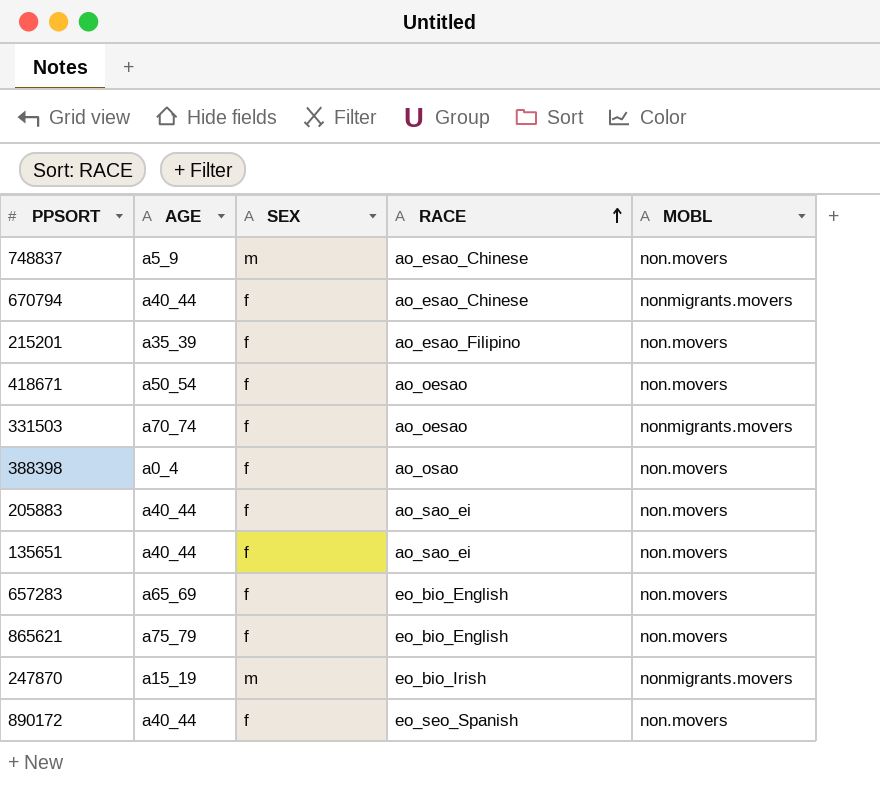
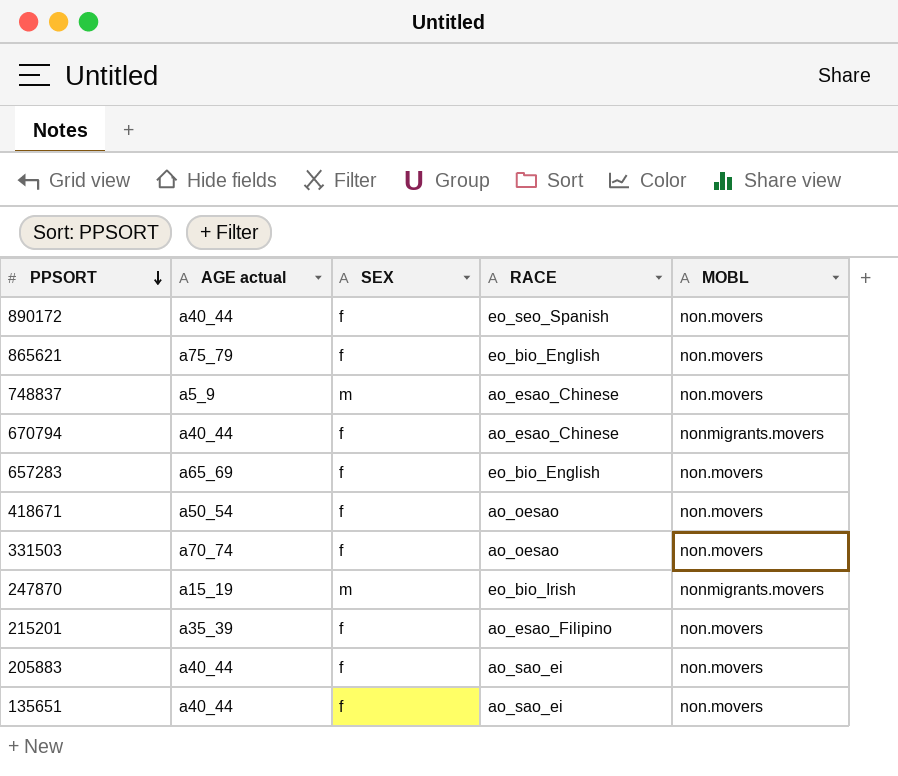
row order: RACE ascending -> PPSORT descending
column name: AGE -> AGE actual
row 388398: a0_4 | f | ao_osao | non.movers -> none
331503 | MOBL: nonmigrants.movers -> non.movers

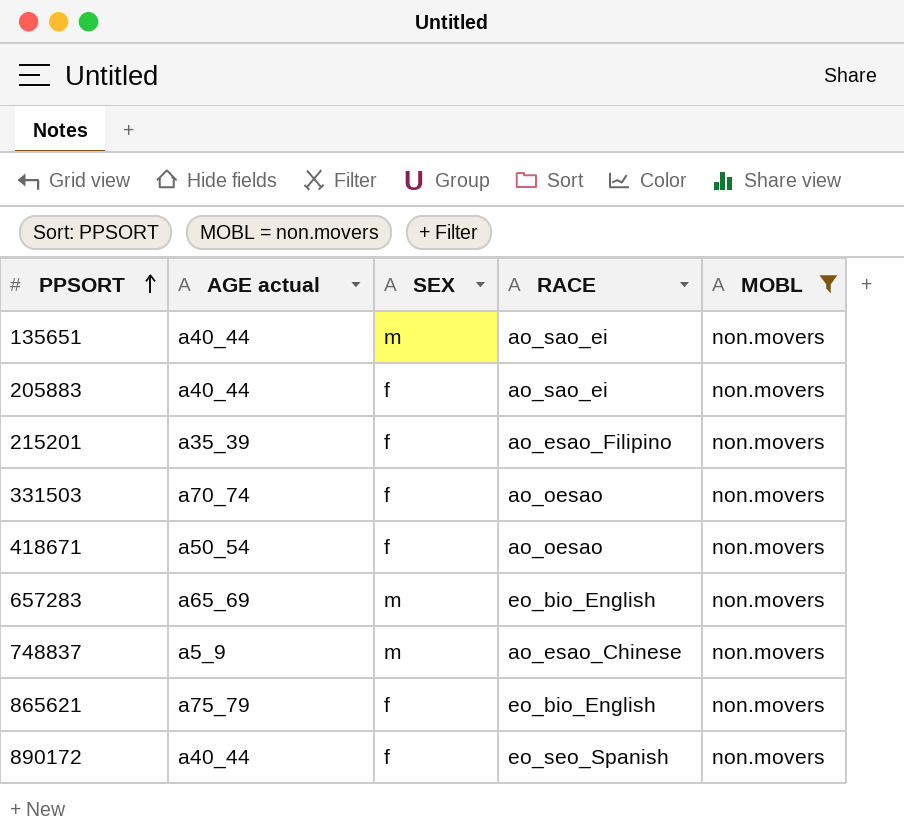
filter: none -> MOBL = non.movers
row order: PPSORT descending -> PPSORT ascending
135651 | SEX: f -> m
657283 | SEX: f -> m

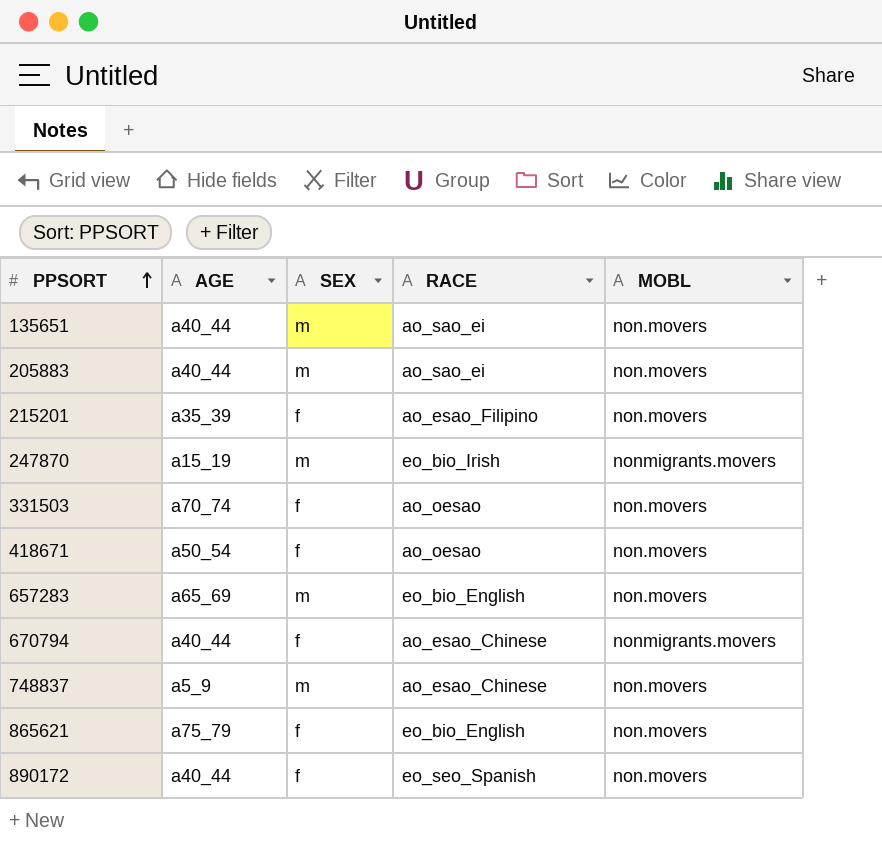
filter: MOBL = non.movers -> none
column name: AGE actual -> AGE
205883 | SEX: f -> m

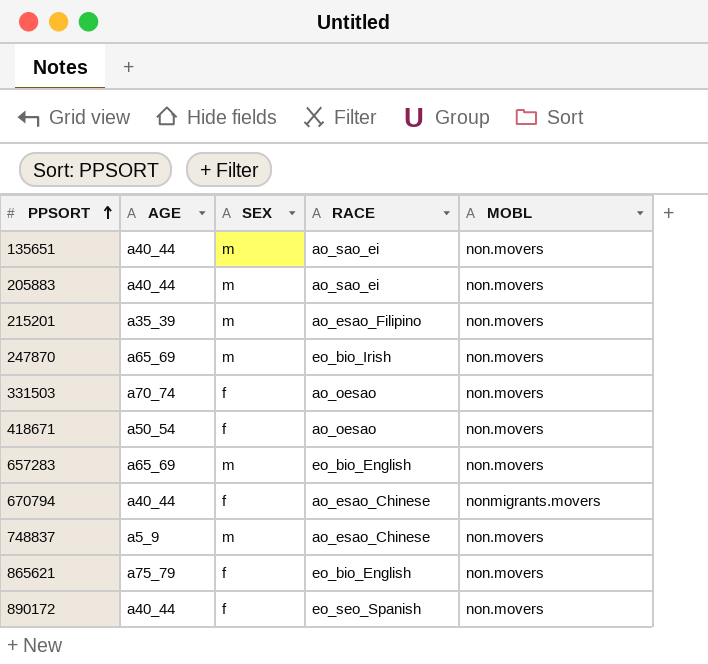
215201 | SEX: f -> m
247870 | AGE: a15_19 -> a65_69
247870 | MOBL: nonmigrants.movers -> non.movers

